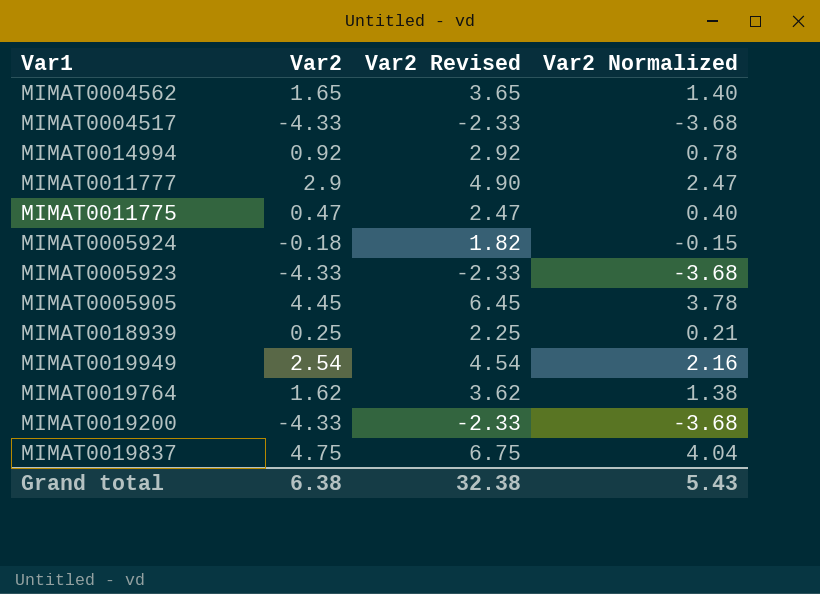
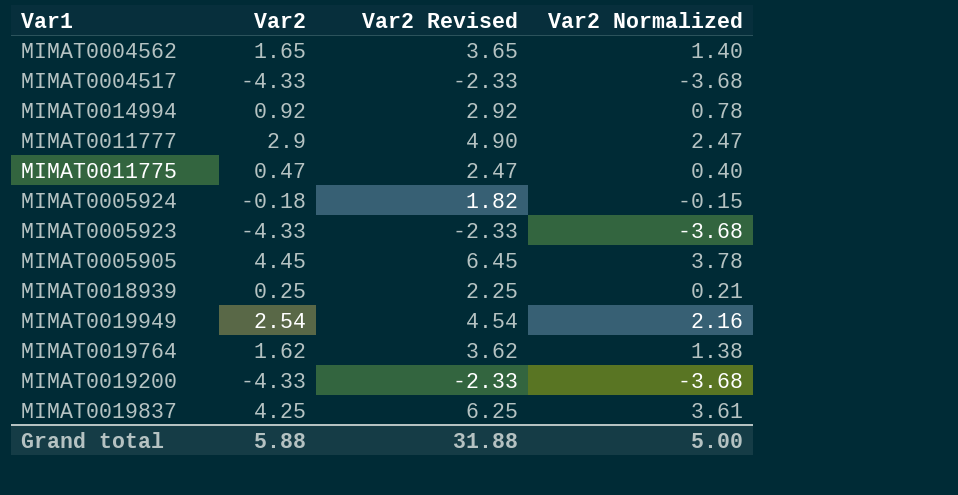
MIMAT0019837 | Var2: 4.75 -> 4.25
MIMAT0019837 | Var2 Revised: 6.75 -> 6.25
MIMAT0019837 | Var2 Normalized: 4.04 -> 3.61
Grand total | Var2: 6.38 -> 5.88
Grand total | Var2 Revised: 32.38 -> 31.88
Grand total | Var2 Normalized: 5.43 -> 5.00

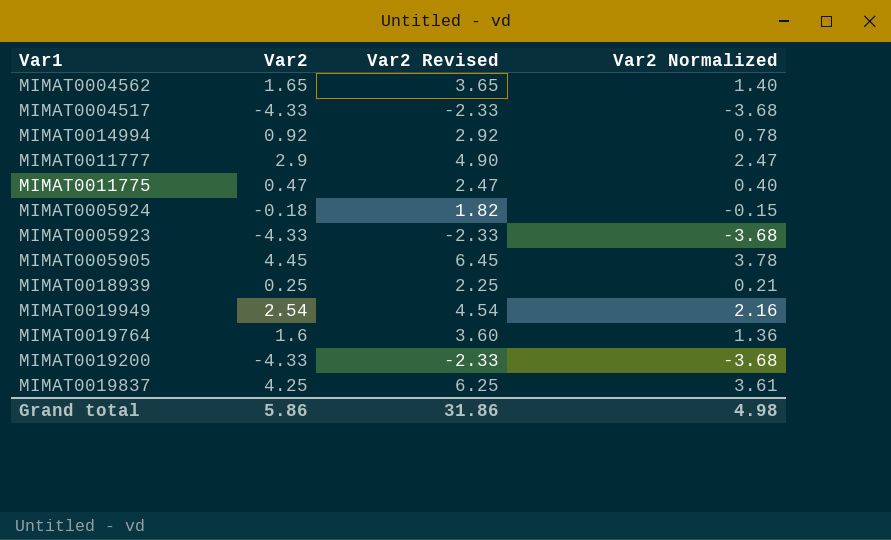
MIMAT0019764 | Var2: 1.62 -> 1.6
MIMAT0019764 | Var2 Revised: 3.62 -> 3.60
MIMAT0019764 | Var2 Normalized: 1.38 -> 1.36
Grand total | Var2: 5.88 -> 5.86
Grand total | Var2 Revised: 31.88 -> 31.86
Grand total | Var2 Normalized: 5.00 -> 4.98

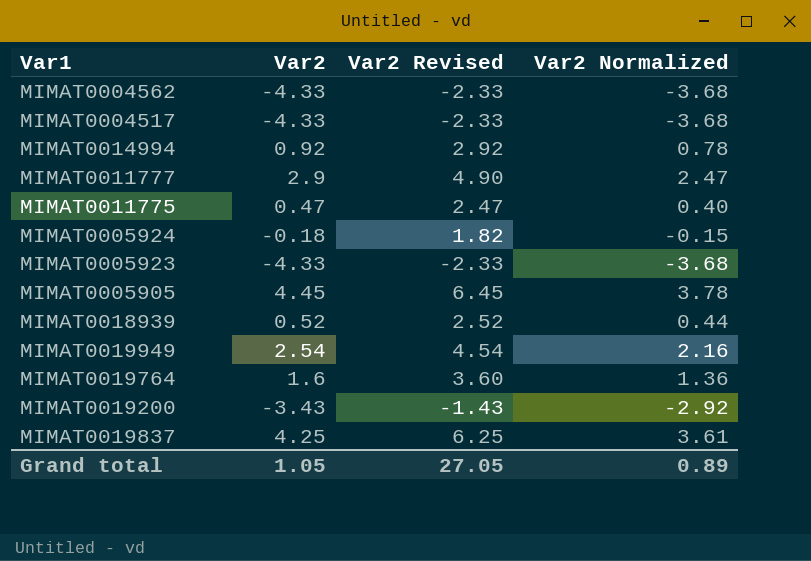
MIMAT0004562 | Var2: 1.65 -> -4.33
MIMAT0004562 | Var2 Revised: 3.65 -> -2.33
MIMAT0004562 | Var2 Normalized: 1.40 -> -3.68
MIMAT0018939 | Var2: 0.25 -> 0.52
MIMAT0018939 | Var2 Revised: 2.25 -> 2.52
MIMAT0018939 | Var2 Normalized: 0.21 -> 0.44
MIMAT0019200 | Var2: -4.33 -> -3.43
MIMAT0019200 | Var2 Revised: -2.33 -> -1.43
MIMAT0019200 | Var2 Normalized: -3.68 -> -2.92
Grand total | Var2: 5.86 -> 1.05
Grand total | Var2 Revised: 31.86 -> 27.05
Grand total | Var2 Normalized: 4.98 -> 0.89

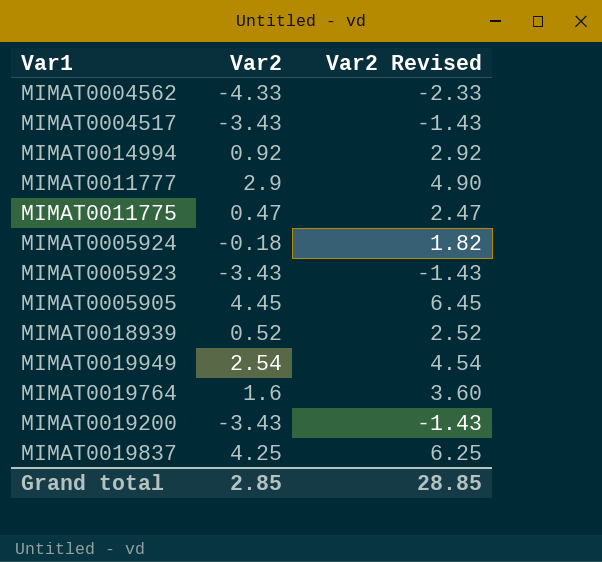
column Var2 Normalized | formula: [Var2] * 0.85 -> none
MIMAT0004517 | Var2: -4.33 -> -3.43
MIMAT0004517 | Var2 Revised: -2.33 -> -1.43
MIMAT0005923 | Var2: -4.33 -> -3.43
MIMAT0005923 | Var2 Revised: -2.33 -> -1.43
Grand total | Var2: 1.05 -> 2.85
Grand total | Var2 Revised: 27.05 -> 28.85

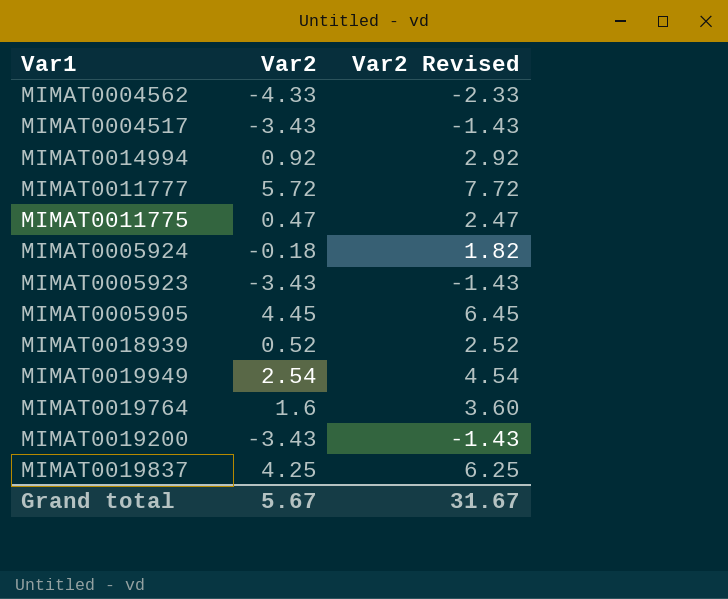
MIMAT0011777 | Var2: 2.9 -> 5.72
MIMAT0011777 | Var2 Revised: 4.90 -> 7.72
Grand total | Var2: 2.85 -> 5.67
Grand total | Var2 Revised: 28.85 -> 31.67

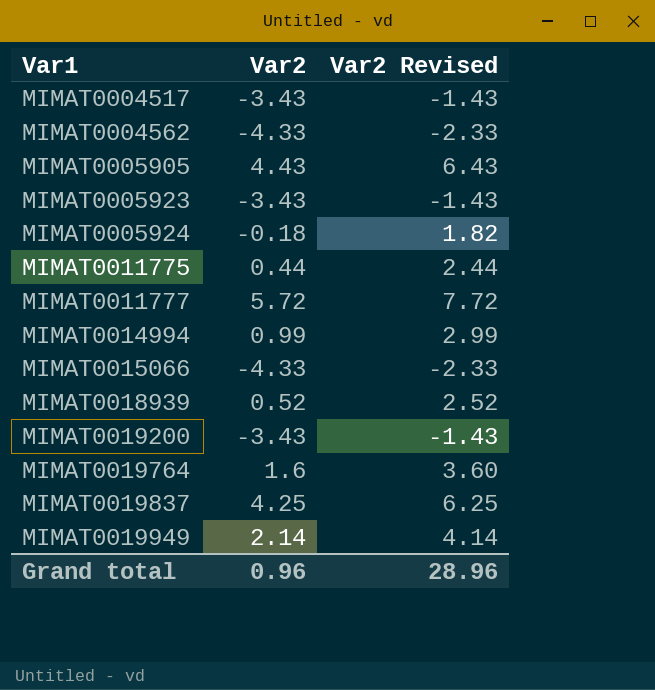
row order: none -> Var1 ascending
MIMAT0005905 | Var2: 4.45 -> 4.43
MIMAT0005905 | Var2 Revised: 6.45 -> 6.43
MIMAT0011775 | Var2: 0.47 -> 0.44
MIMAT0011775 | Var2 Revised: 2.47 -> 2.44
MIMAT0014994 | Var2: 0.92 -> 0.99
MIMAT0014994 | Var2 Revised: 2.92 -> 2.99
row MIMAT0015066: none -> -4.33 | -2.33
MIMAT0019949 | Var2: 2.54 -> 2.14
MIMAT0019949 | Var2 Revised: 4.54 -> 4.14
Grand total | Var2: 5.67 -> 0.96
Grand total | Var2 Revised: 31.67 -> 28.96

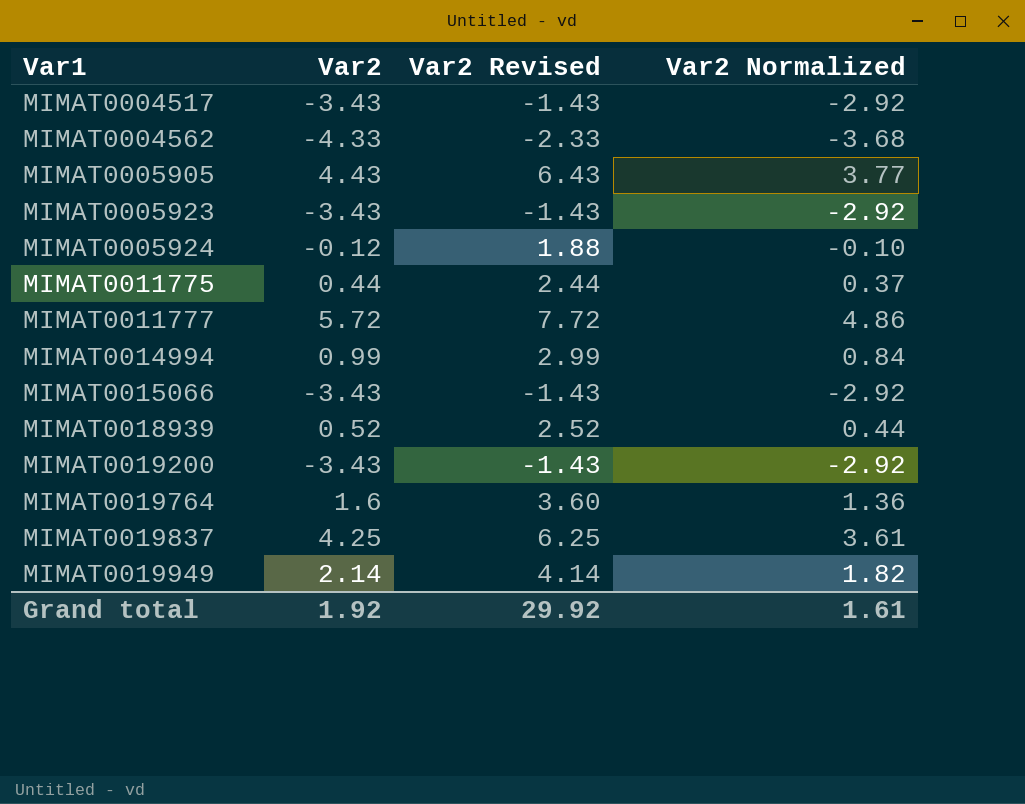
column Var2 Normalized | formula: none -> [Var2] * 0.85
MIMAT0005924 | Var2: -0.18 -> -0.12
MIMAT0005924 | Var2 Revised: 1.82 -> 1.88
MIMAT0015066 | Var2: -4.33 -> -3.43
MIMAT0015066 | Var2 Revised: -2.33 -> -1.43
Grand total | Var2: 0.96 -> 1.92
Grand total | Var2 Revised: 28.96 -> 29.92

